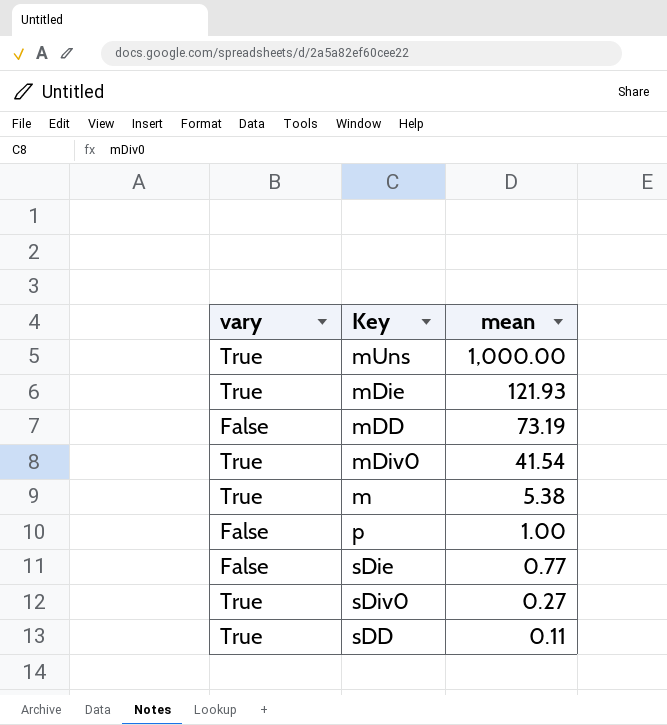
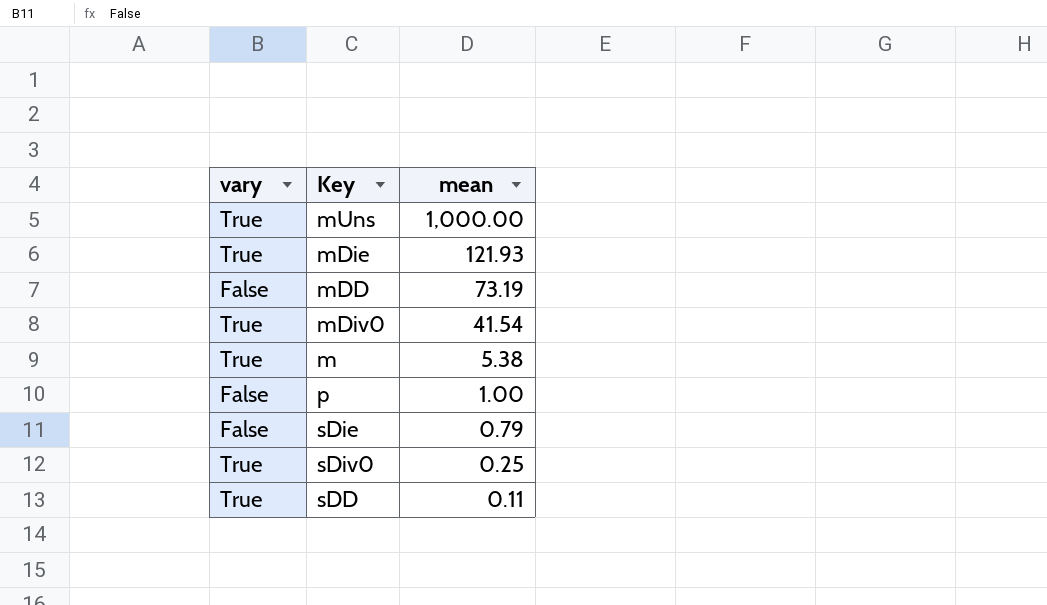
sDie | mean: 0.77 -> 0.79
sDiv0 | mean: 0.27 -> 0.25

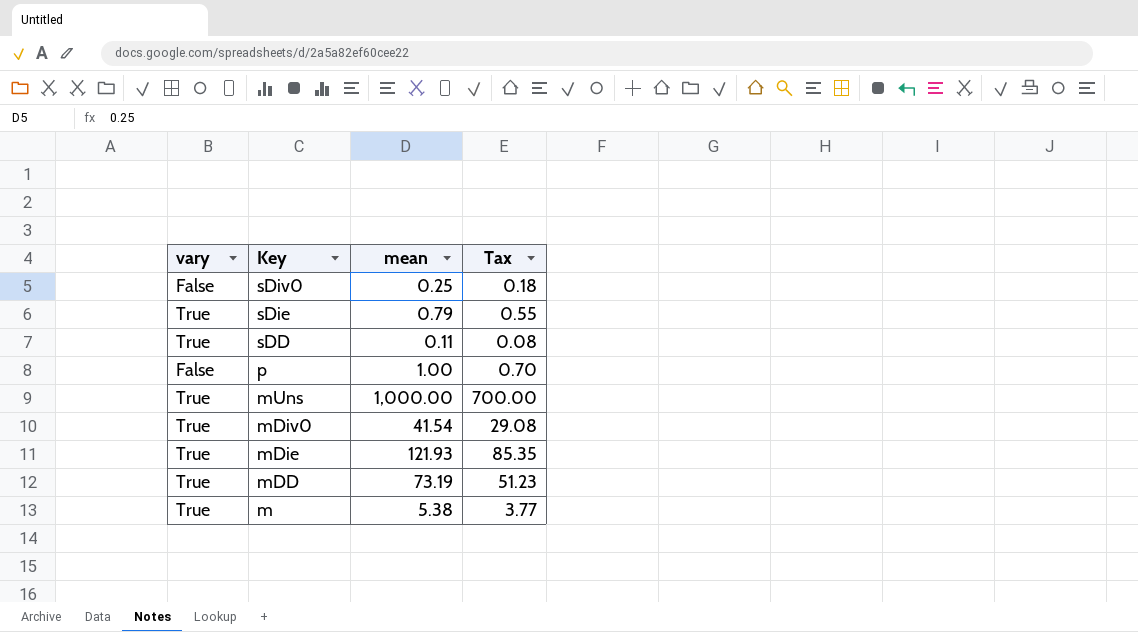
row order: mean descending -> Key descending
column Tax | formula: none -> [mean] * 0.7
sDiv0 | vary: True -> False
sDie | vary: False -> True
mDD | vary: False -> True

